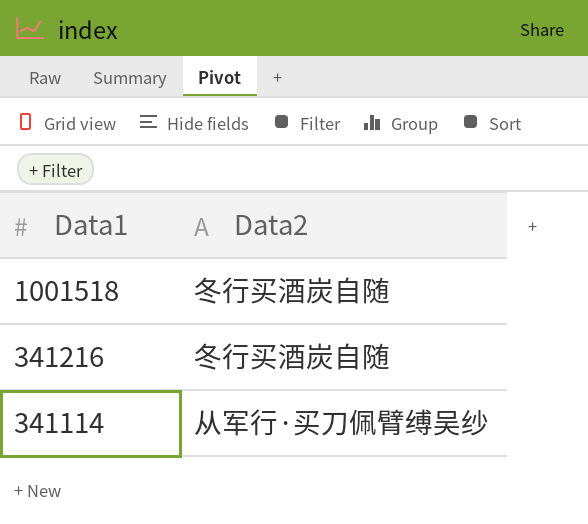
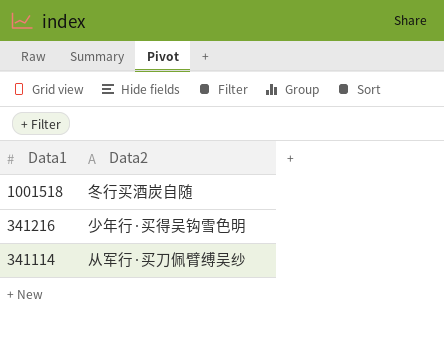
341216 | Data2: 冬行买酒炭自随 -> 少年行·买得吴钩雪色明

